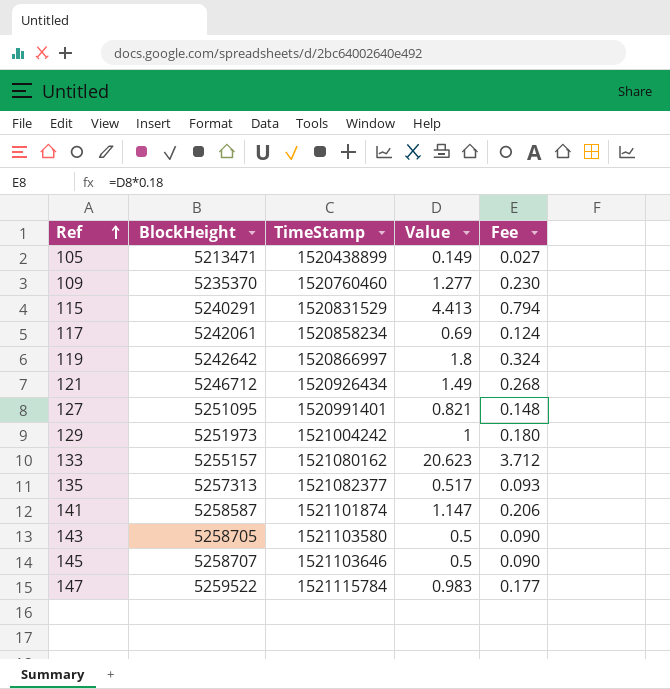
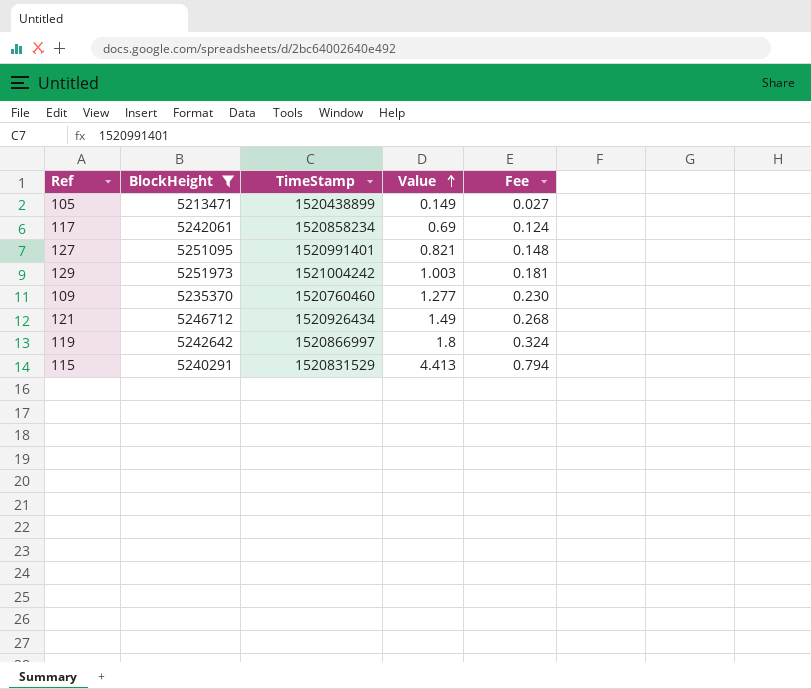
filter: none -> BlockHeight <= 5251973
row order: Ref ascending -> Value ascending
129 | Value: 1 -> 1.003
129 | Fee: 0.180 -> 0.181

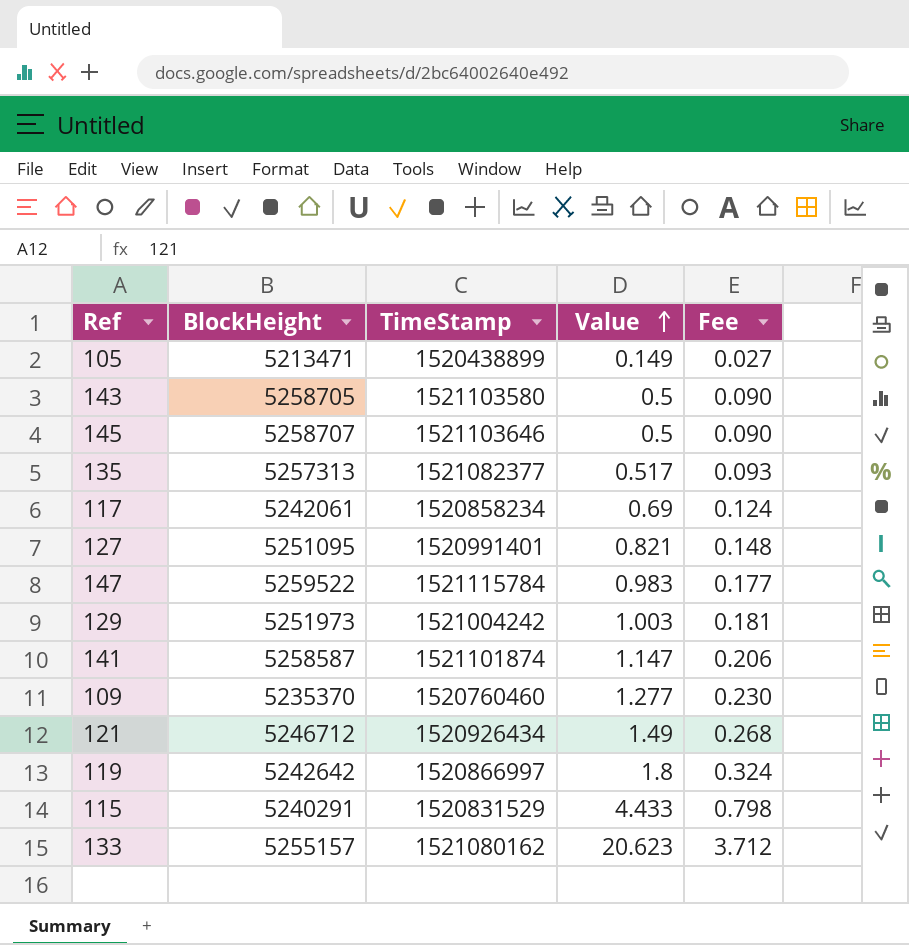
filter: BlockHeight <= 5251973 -> none
115 | Value: 4.413 -> 4.433
115 | Fee: 0.794 -> 0.798

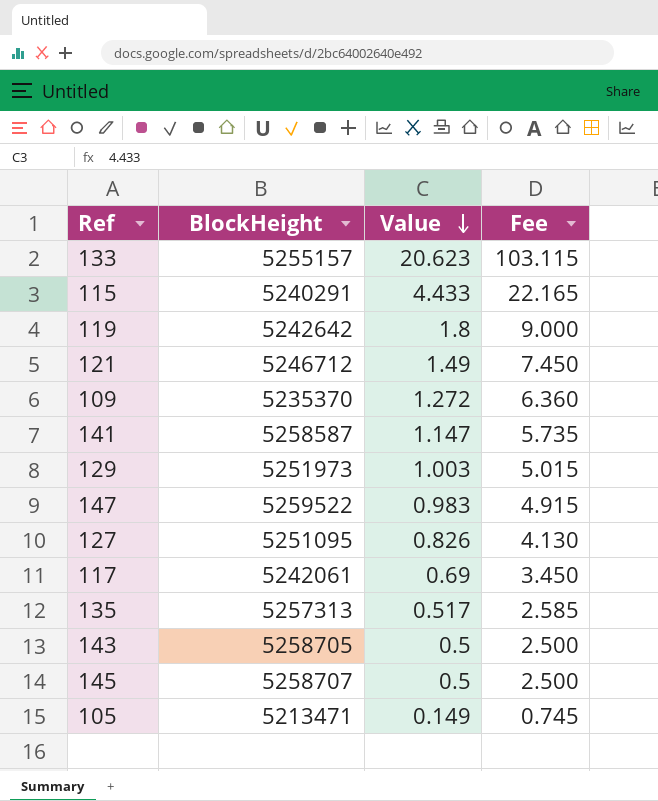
row order: Value ascending -> Value descending
column TimeStamp | position: 3 -> none
column Fee | formula: [Value] * 0.18 -> [Value] * 5
109 | Value: 1.277 -> 1.272
127 | Value: 0.821 -> 0.826

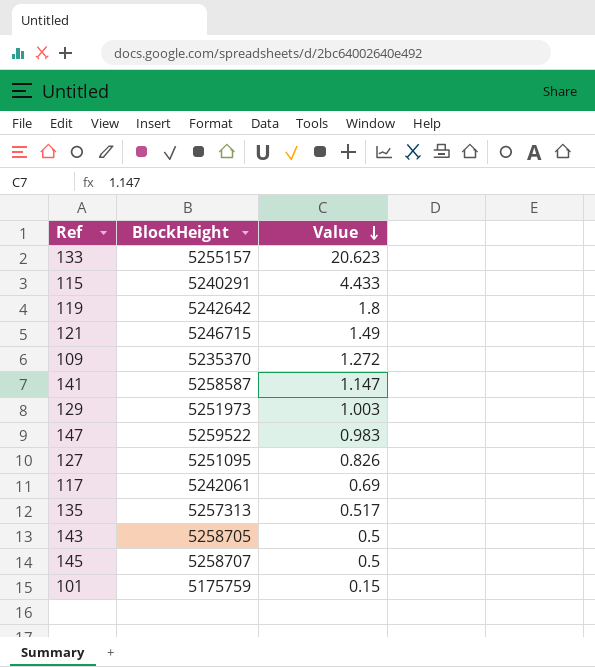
column Fee | formula: [Value] * 5 -> none
row 105: 5213471 | 0.149 | 0.745 -> none
121 | BlockHeight: 5246712 -> 5246715
row 101: none -> 5175759 | 0.15

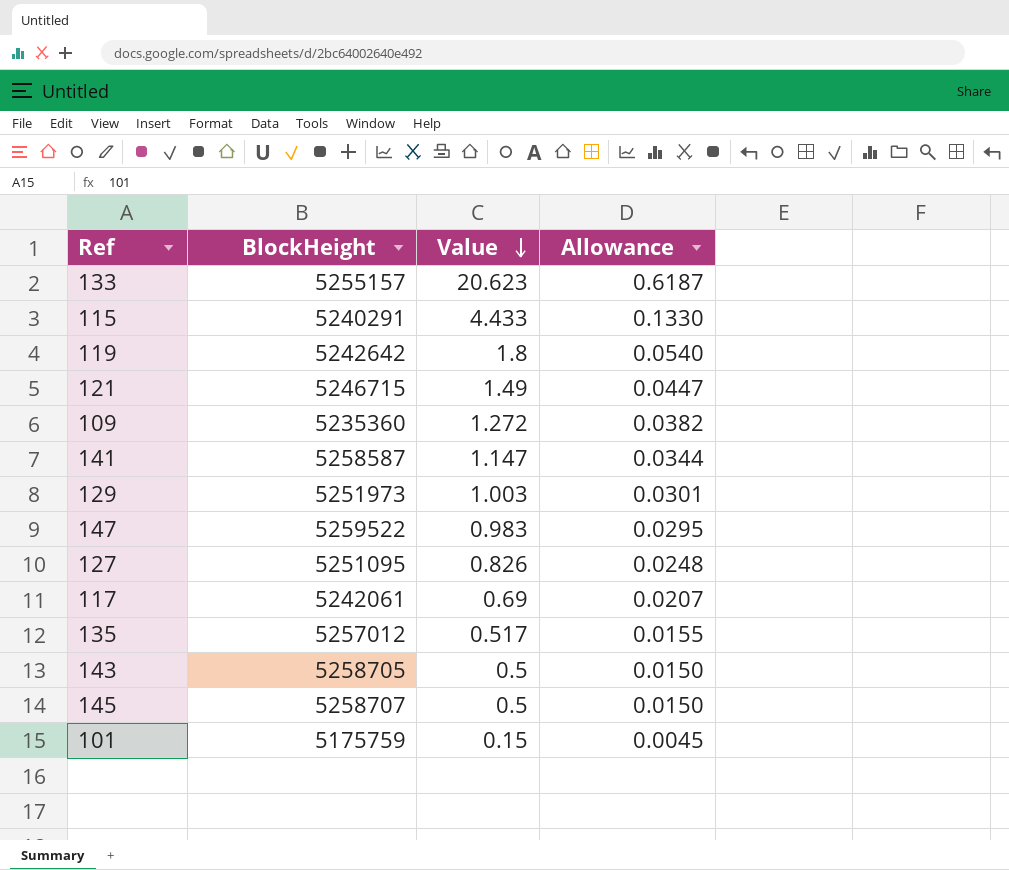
column Allowance | formula: none -> [Value] * 0.03
109 | BlockHeight: 5235370 -> 5235360
135 | BlockHeight: 5257313 -> 5257012

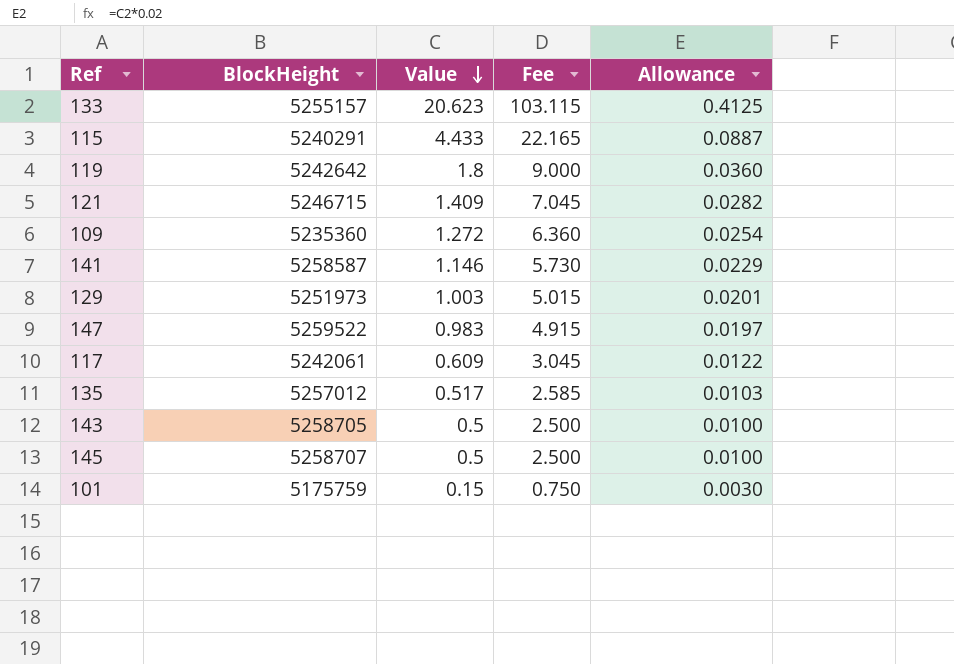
column Fee | formula: none -> [Value] * 5
column Allowance | formula: [Value] * 0.03 -> [Value] * 0.02
row 127: 5251095 | 0.826 | 0.0248 -> none
121 | Value: 1.49 -> 1.409
141 | Value: 1.147 -> 1.146
117 | Value: 0.69 -> 0.609

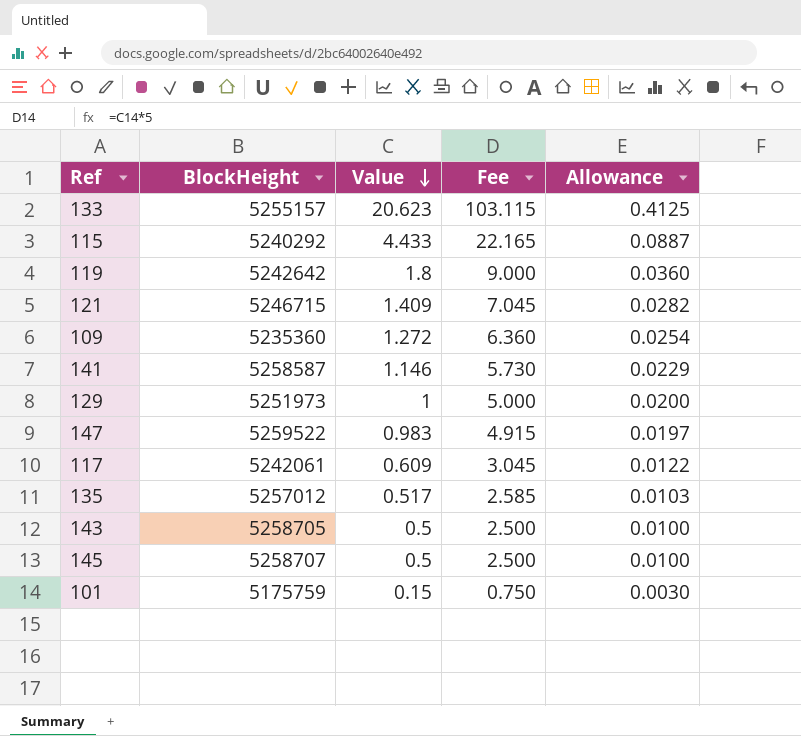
115 | BlockHeight: 5240291 -> 5240292
129 | Value: 1.003 -> 1
129 | Fee: 5.015 -> 5.000
129 | Allowance: 0.0201 -> 0.0200

